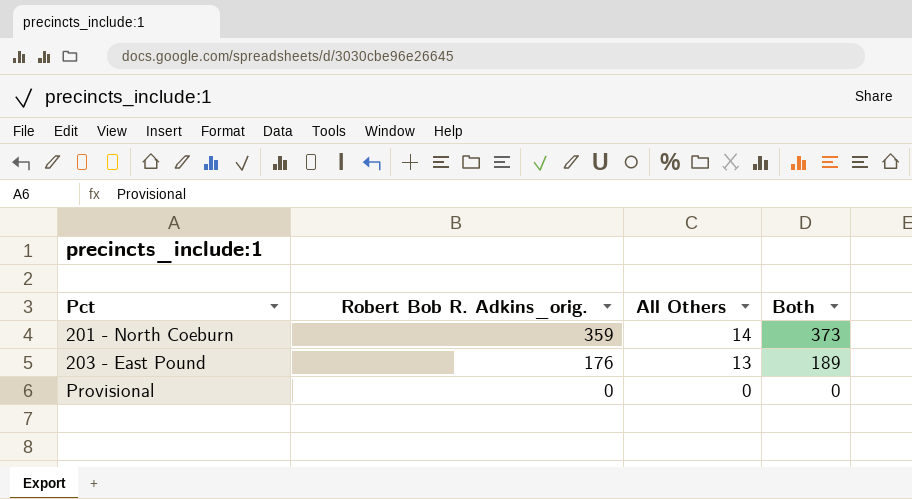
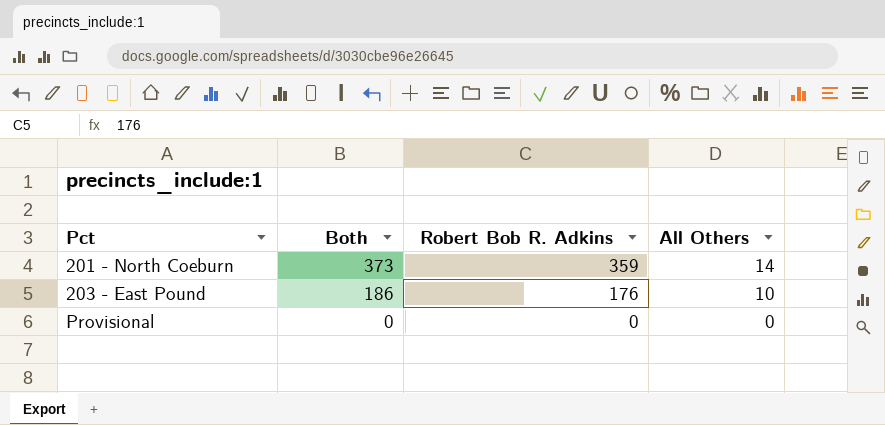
column Both | position: 4 -> 2
column name: Robert Bob R. Adkins_orig. -> Robert Bob R. Adkins
203 - East Pound | Both: 189 -> 186
203 - East Pound | All Others: 13 -> 10

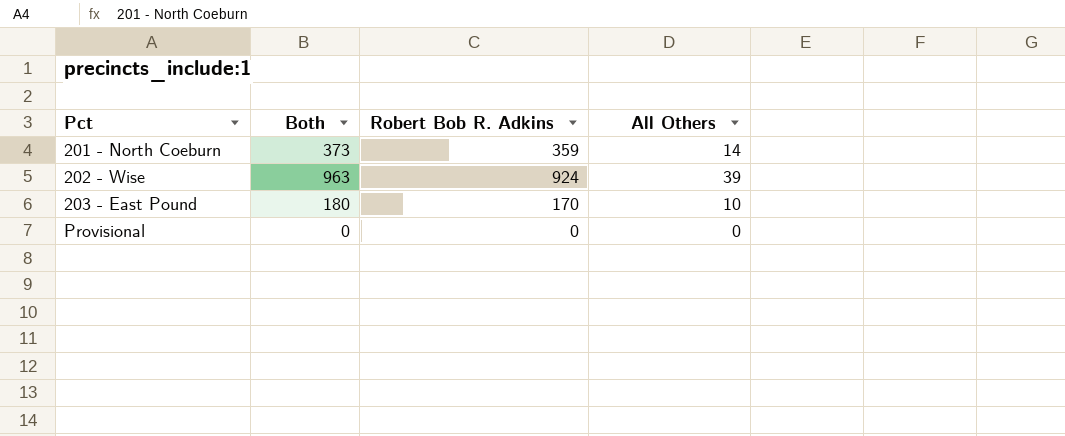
row 202 - Wise: none -> 963 | 924 | 39
203 - East Pound | Both: 186 -> 180
203 - East Pound | Robert Bob R. Adkins: 176 -> 170

